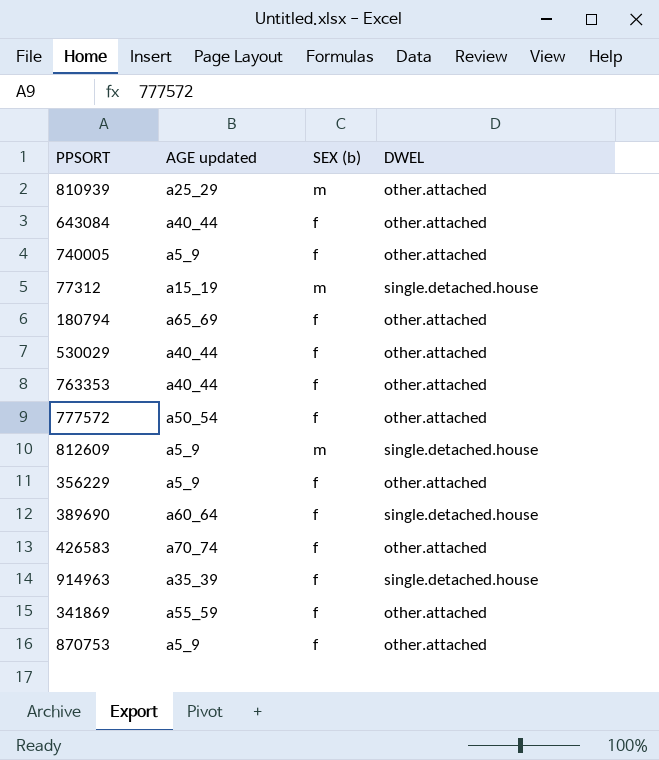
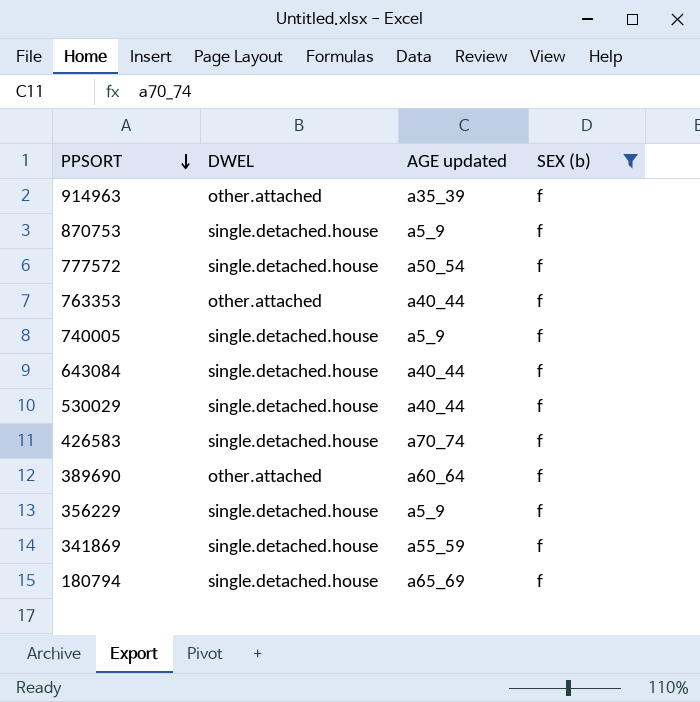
filter: none -> SEX (b) = f
row order: none -> PPSORT descending
column DWEL | position: 4 -> 2
914963 | DWEL: single.detached.house -> other.attached
870753 | DWEL: other.attached -> single.detached.house
777572 | DWEL: other.attached -> single.detached.house
740005 | DWEL: other.attached -> single.detached.house
643084 | DWEL: other.attached -> single.detached.house
530029 | DWEL: other.attached -> single.detached.house
426583 | DWEL: other.attached -> single.detached.house
389690 | DWEL: single.detached.house -> other.attached
356229 | DWEL: other.attached -> single.detached.house
341869 | DWEL: other.attached -> single.detached.house
180794 | DWEL: other.attached -> single.detached.house

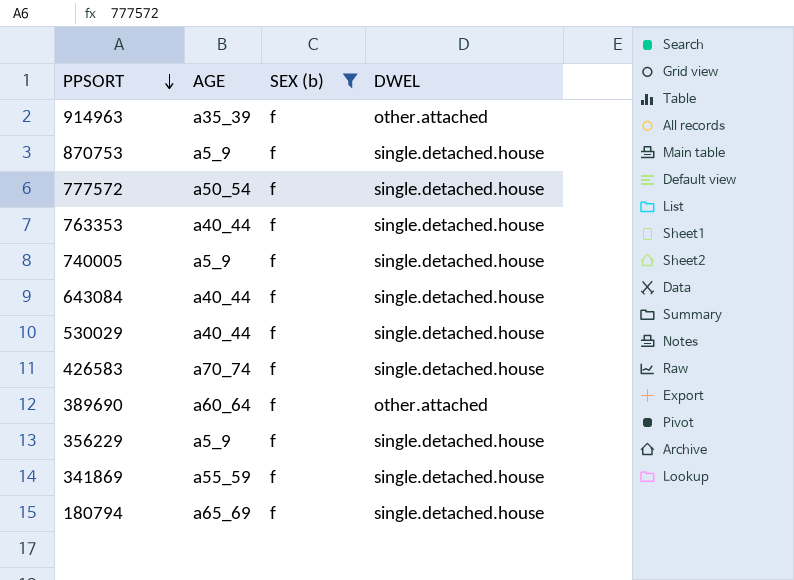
column name: AGE updated -> AGE
column DWEL | position: 2 -> 4
763353 | DWEL: other.attached -> single.detached.house

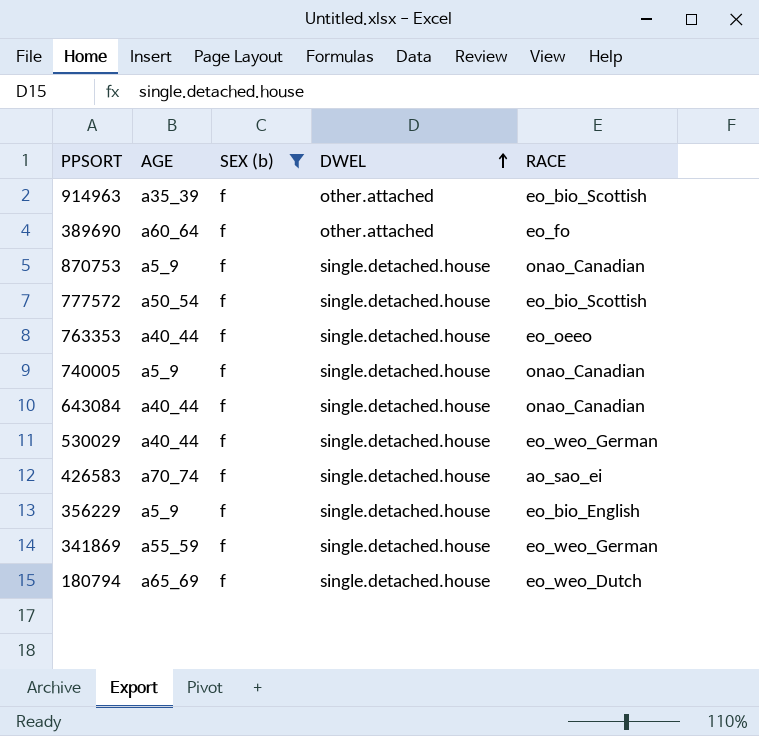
row order: PPSORT descending -> DWEL ascending
column RACE | position: none -> 5

